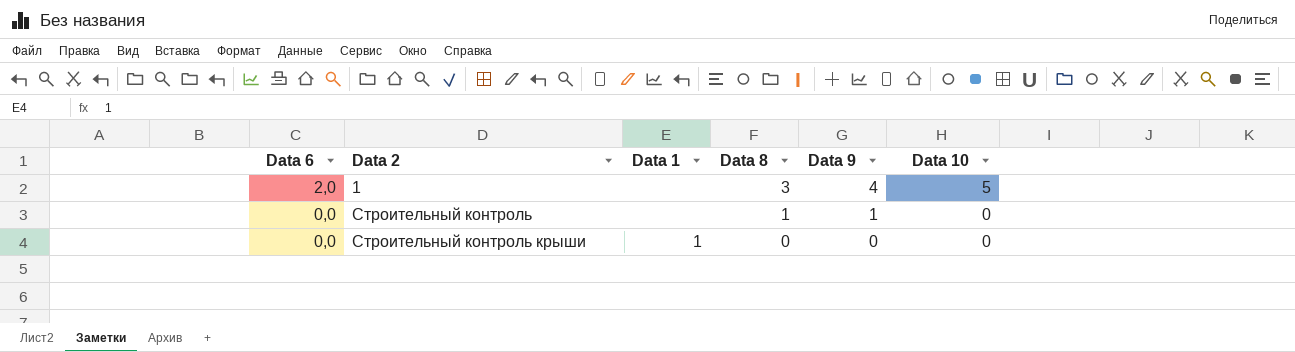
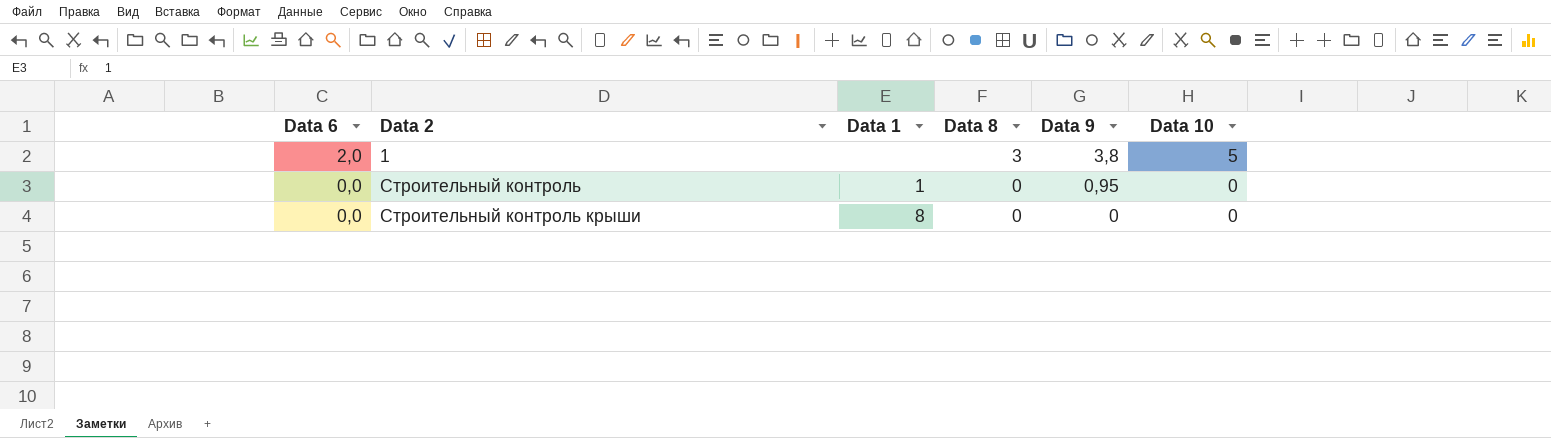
1 | Data 9: 4 -> 3,8
Строительный контроль | Data 1: none -> 1
Строительный контроль | Data 8: 1 -> 0
Строительный контроль | Data 9: 1 -> 0,95
Строительный контроль крыши | Data 1: 1 -> 8

